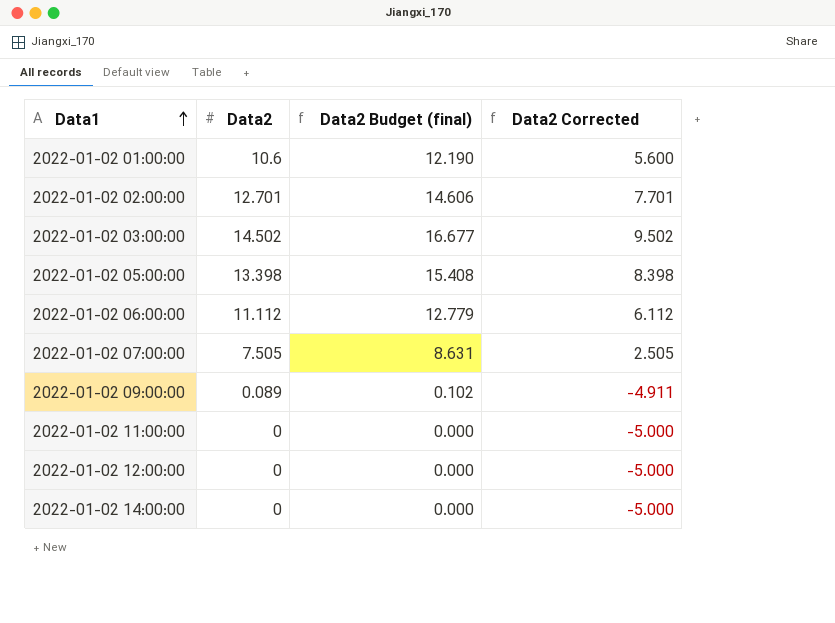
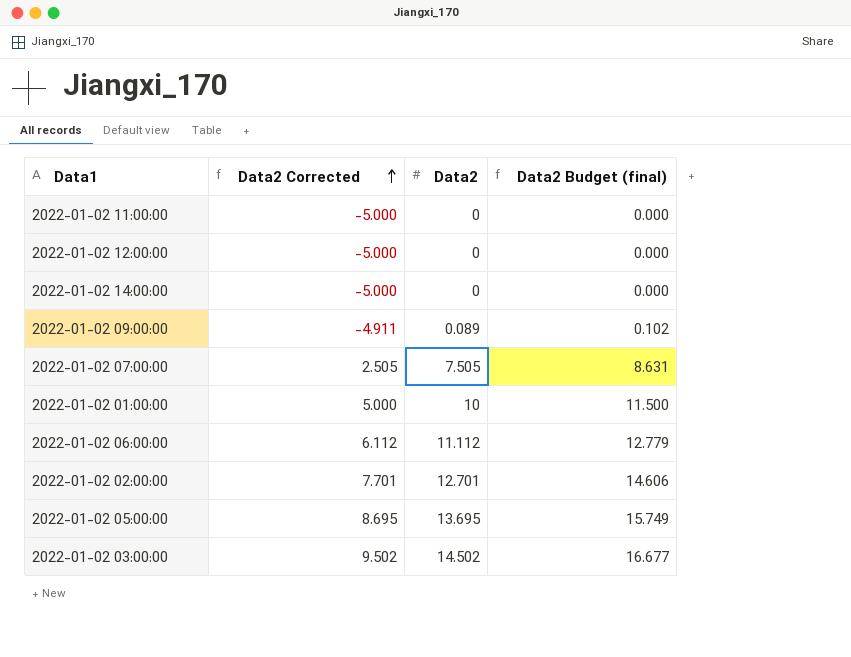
row order: Data1 ascending -> Data2 Corrected ascending
column Data2 Corrected | position: 4 -> 2
2022-01-02 01:00:00 | Data2 Corrected: 5.600 -> 5.000
2022-01-02 01:00:00 | Data2: 10.6 -> 10
2022-01-02 01:00:00 | Data2 Budget (final): 12.190 -> 11.500
2022-01-02 05:00:00 | Data2 Corrected: 8.398 -> 8.695
2022-01-02 05:00:00 | Data2: 13.398 -> 13.695
2022-01-02 05:00:00 | Data2 Budget (final): 15.408 -> 15.749

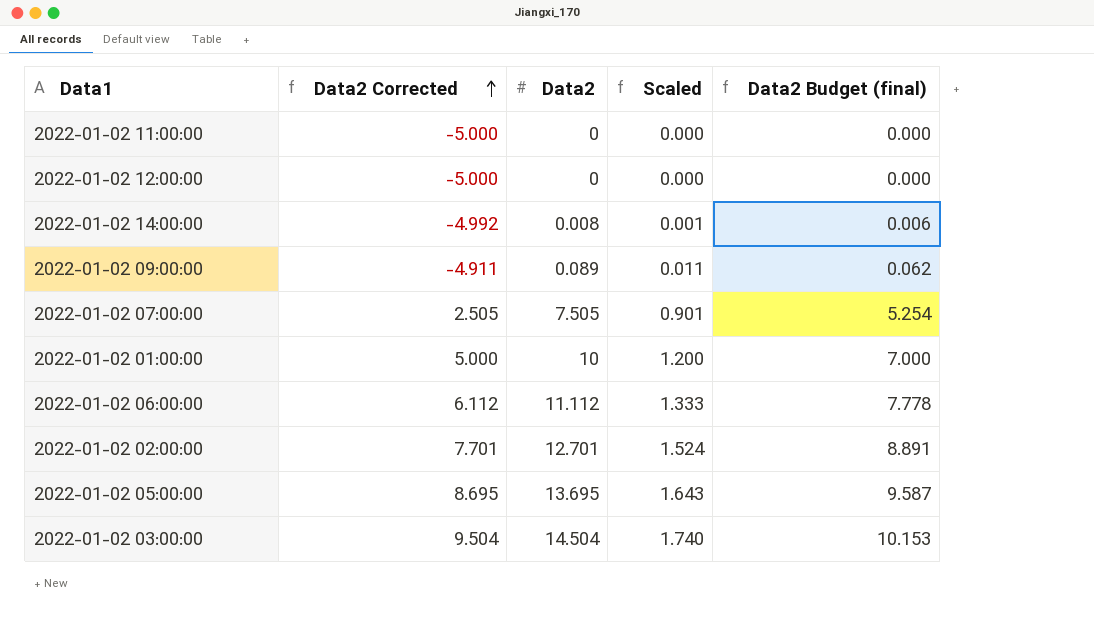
column Scaled | formula: none -> [Data2] * 0.12
column Data2 Budget (final) | formula: [Data2] * 1.15 -> [Data2] * 0.7
2022-01-02 14:00:00 | Data2 Corrected: -5.000 -> -4.992
2022-01-02 14:00:00 | Data2: 0 -> 0.008
2022-01-02 03:00:00 | Data2 Corrected: 9.502 -> 9.504
2022-01-02 03:00:00 | Data2: 14.502 -> 14.504

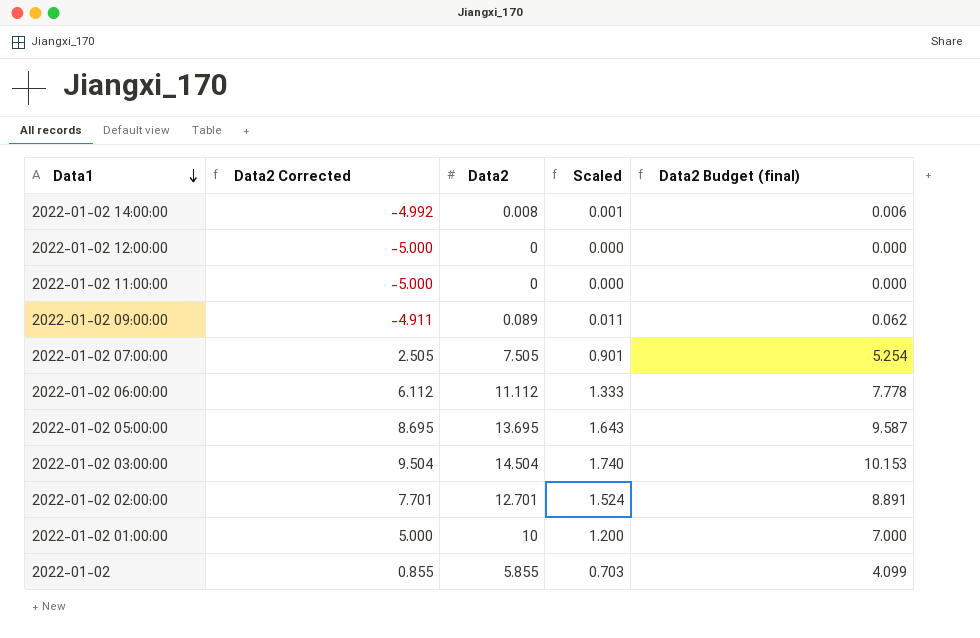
row order: Data2 Corrected ascending -> Data1 descending
row 2022-01-02: none -> 0.855 | 5.855 | 0.703 | 4.099

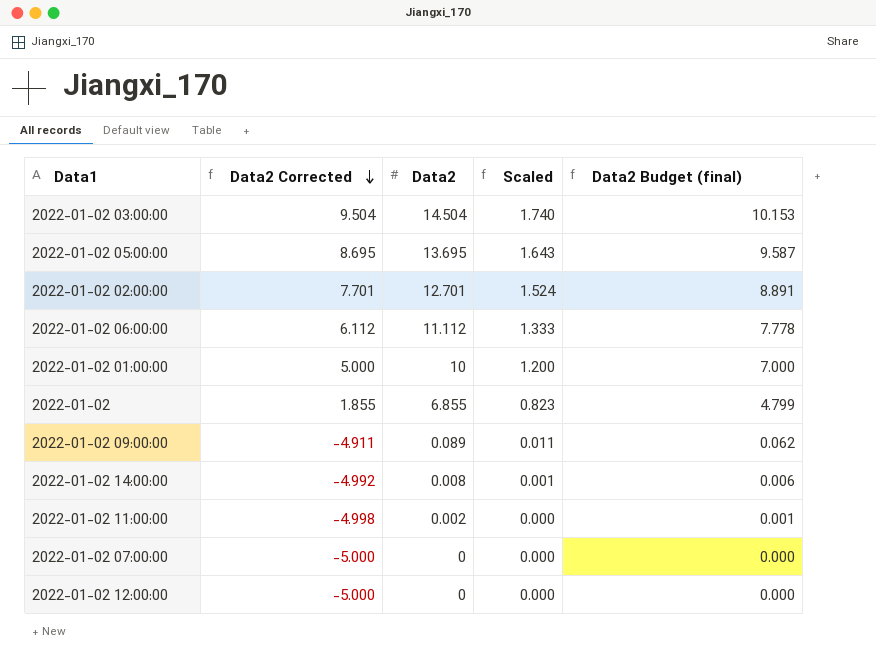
row order: Data1 descending -> Data2 Corrected descending
2022-01-02 | Data2 Corrected: 0.855 -> 1.855
2022-01-02 | Data2: 5.855 -> 6.855
2022-01-02 | Scaled: 0.703 -> 0.823
2022-01-02 | Data2 Budget (final): 4.099 -> 4.799
2022-01-02 11:00:00 | Data2 Corrected: -5.000 -> -4.998
2022-01-02 11:00:00 | Data2: 0 -> 0.002
2022-01-02 11:00:00 | Data2 Budget (final): 0.000 -> 0.001
2022-01-02 07:00:00 | Data2 Corrected: 2.505 -> -5.000
2022-01-02 07:00:00 | Data2: 7.505 -> 0
2022-01-02 07:00:00 | Scaled: 0.901 -> 0.000
2022-01-02 07:00:00 | Data2 Budget (final): 5.254 -> 0.000

